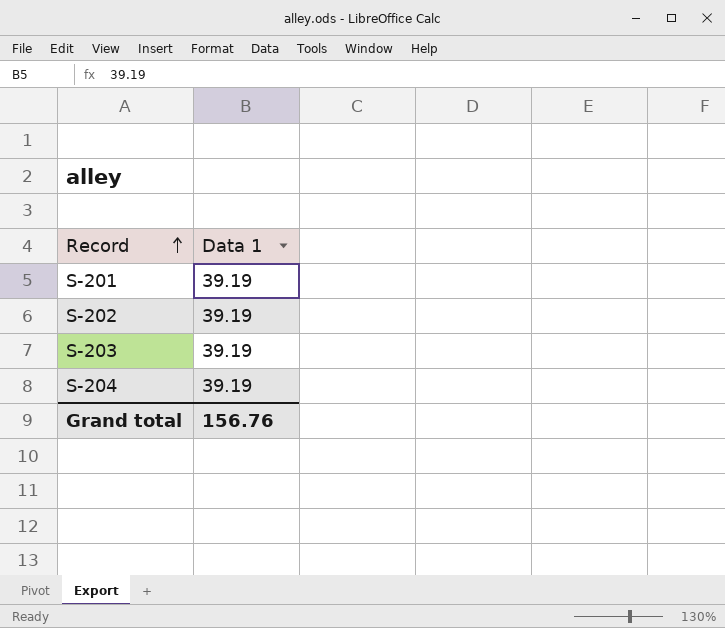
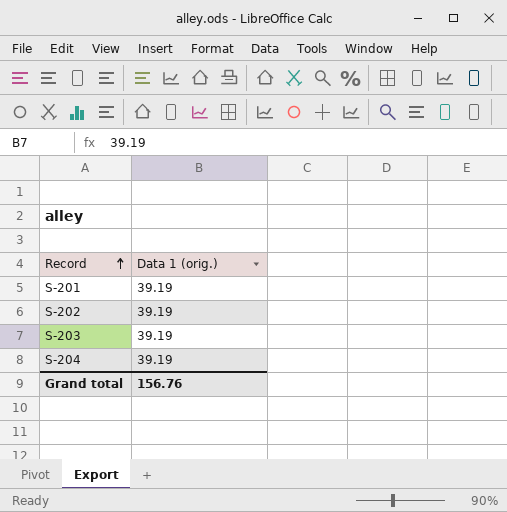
column name: Data 1 -> Data 1 (orig.)

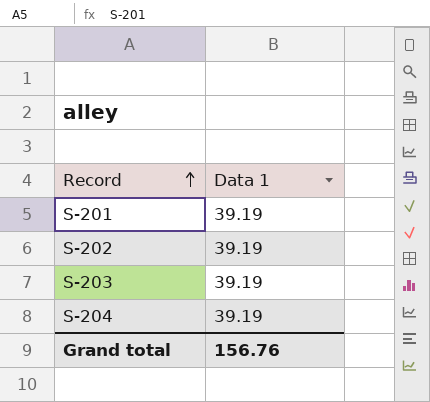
column name: Data 1 (orig.) -> Data 1

